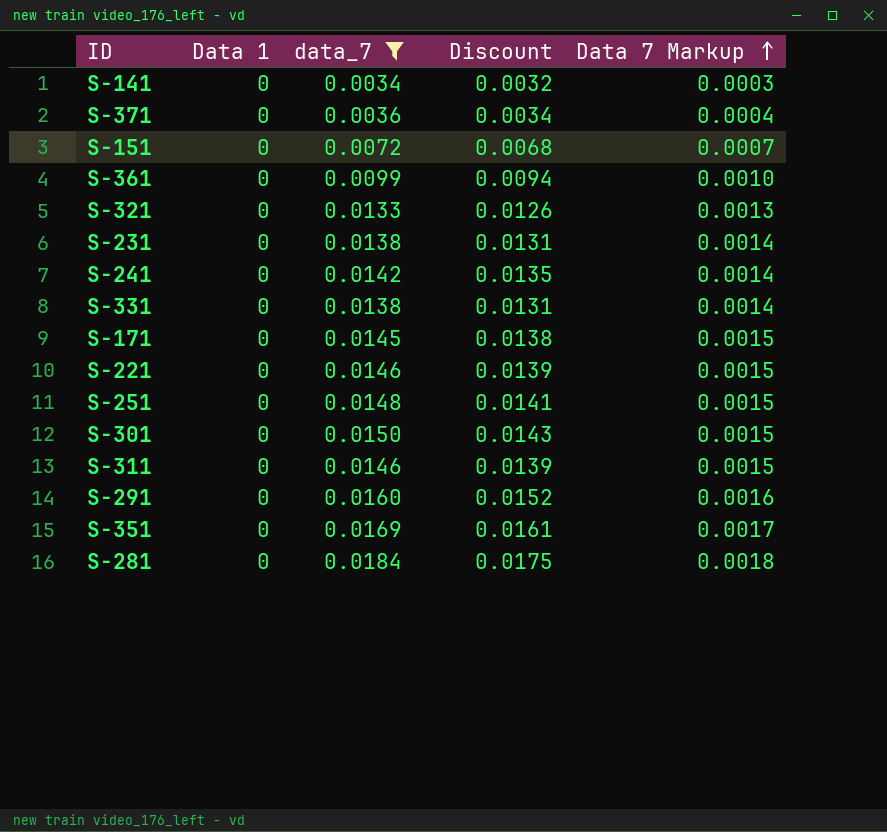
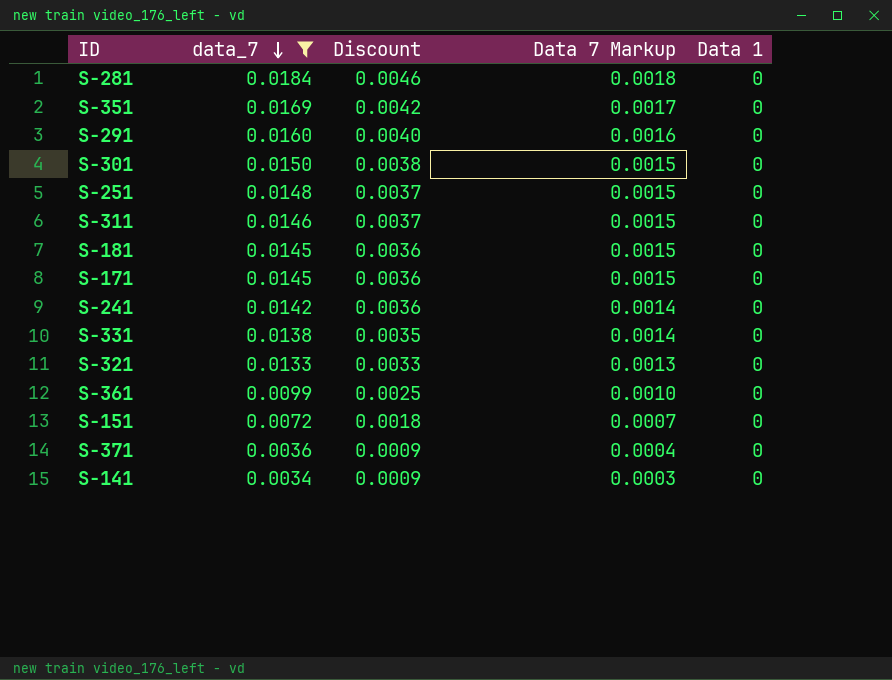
row order: Data 7 Markup ascending -> data_7 descending
column Discount | formula: [data_7] * 0.95 -> [data_7] * 0.25
column Data 1 | position: 2 -> 5
row S-231: 0 | 0.0138 | 0.0131 | 0.0014 -> none
row S-221: 0 | 0.0146 | 0.0139 | 0.0015 -> none
row S-181: none -> 0.0145 | 0.0036 | 0.0015 | 0

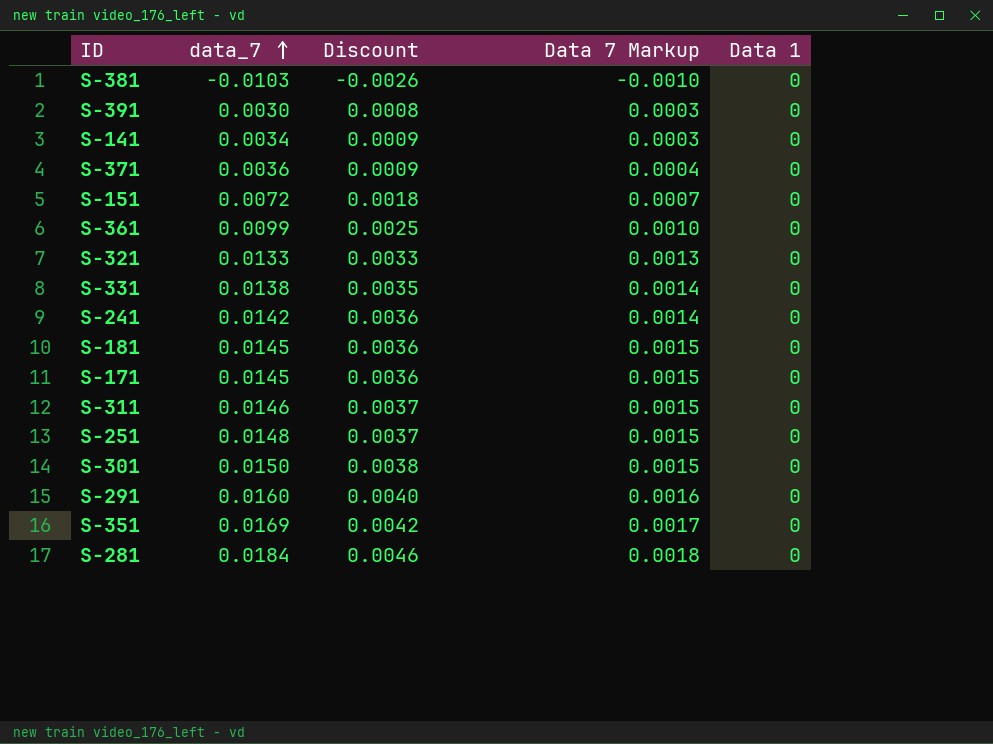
filter: data_7 >= 0.0034 -> none
row order: data_7 descending -> data_7 ascending

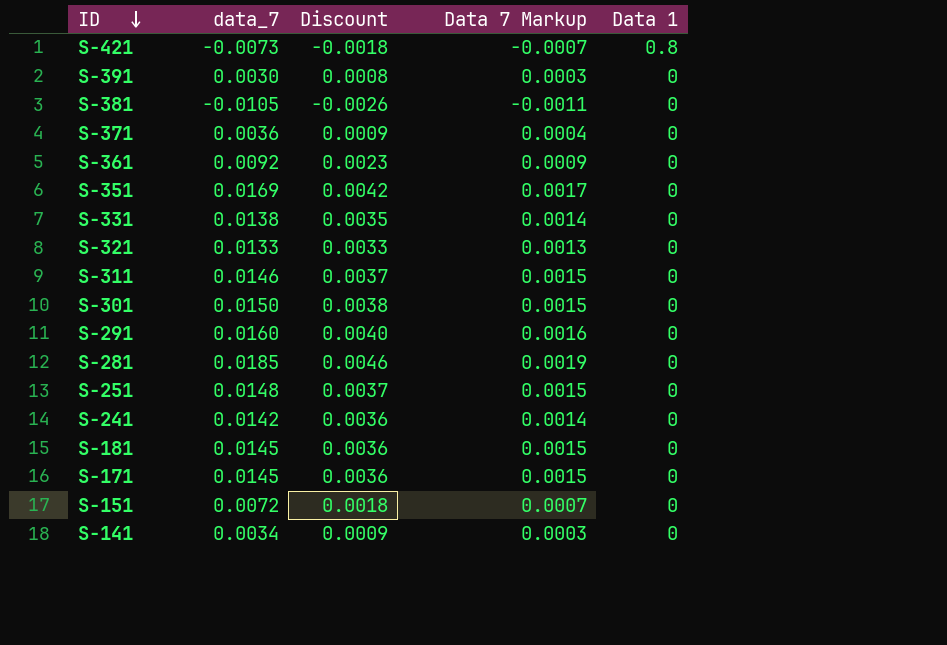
row order: data_7 ascending -> ID descending
row S-421: none -> -0.0073 | -0.0018 | -0.0007 | 0.8
S-381 | data_7: -0.0103 -> -0.0105
S-381 | Data 7 Markup: -0.0010 -> -0.0011
S-361 | data_7: 0.0099 -> 0.0092
S-361 | Discount: 0.0025 -> 0.0023
S-361 | Data 7 Markup: 0.0010 -> 0.0009
S-281 | data_7: 0.0184 -> 0.0185
S-281 | Data 7 Markup: 0.0018 -> 0.0019

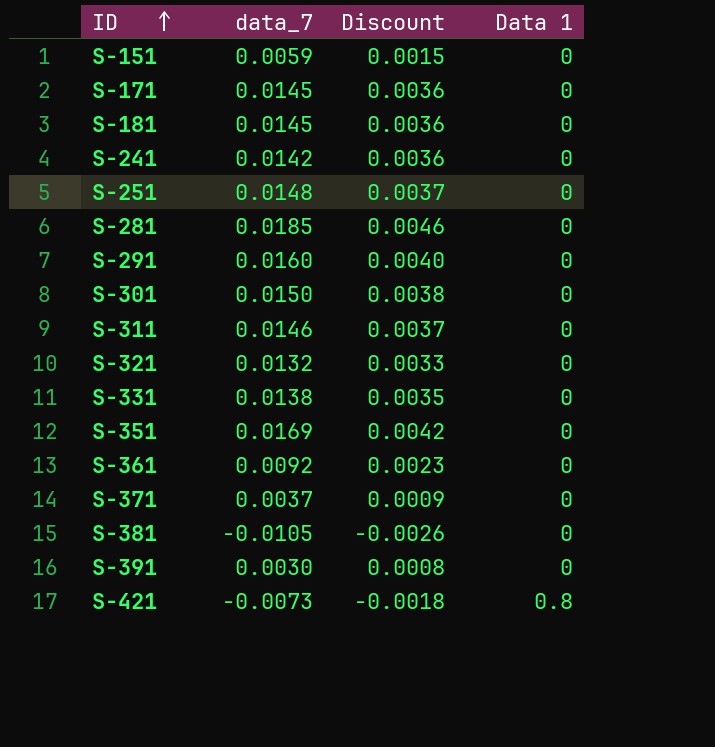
row order: ID descending -> ID ascending
column Data 7 Markup | formula: [data_7] * 0.1 -> none
row S-141: 0.0034 | 0.0009 | 0.0003 | 0 -> none
S-151 | data_7: 0.0072 -> 0.0059
S-151 | Discount: 0.0018 -> 0.0015
S-321 | data_7: 0.0133 -> 0.0132
S-371 | data_7: 0.0036 -> 0.0037

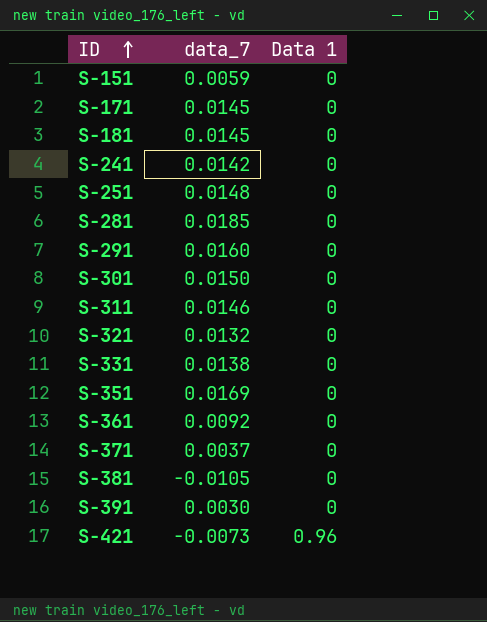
column Discount | formula: [data_7] * 0.25 -> none
S-421 | Data 1: 0.8 -> 0.96

